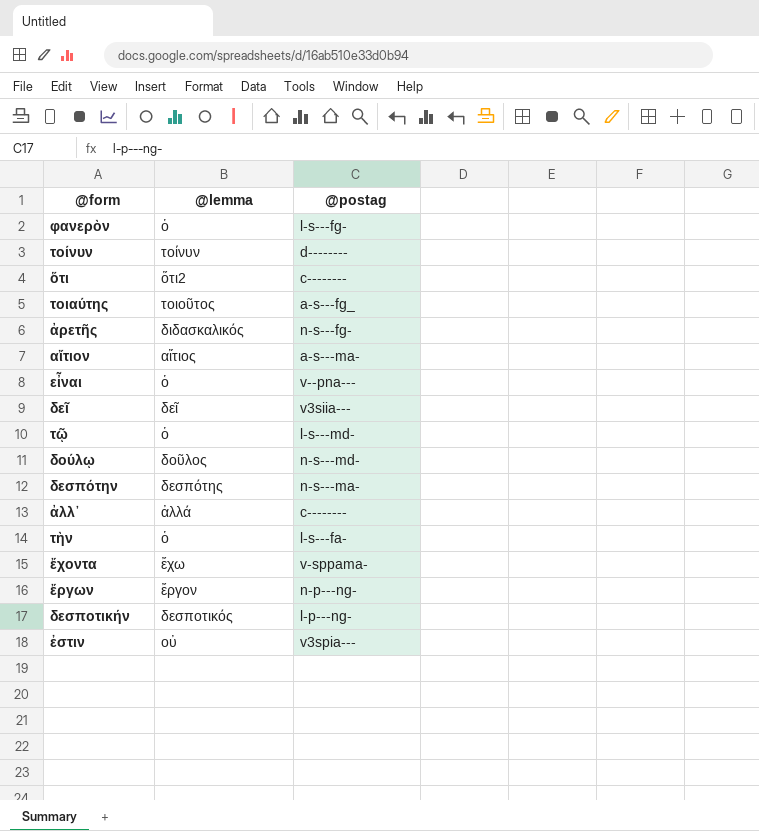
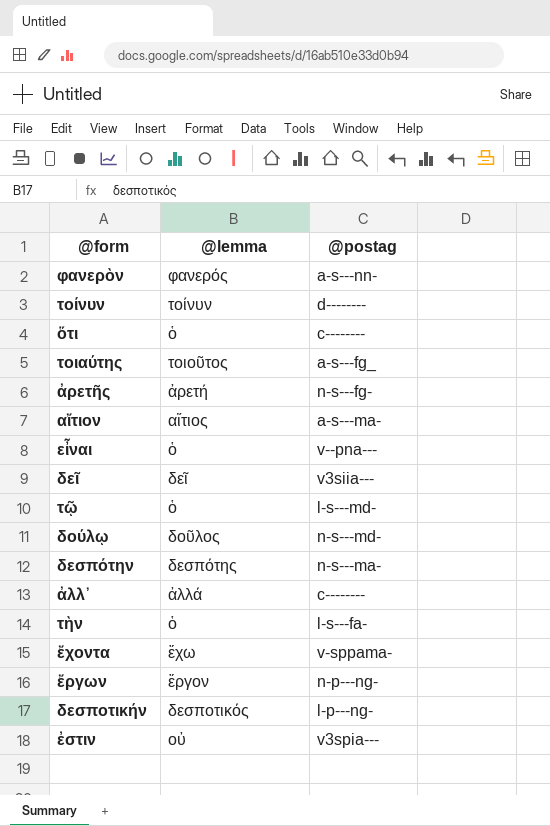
φανερὸν | @lemma: ὁ -> φανερός
φανερὸν | @postag: l-s---fg- -> a-s---nn-
ὅτι | @lemma: ὅτι2 -> ὁ
ἀρετῆς | @lemma: διδασκαλικός -> ἀρετή

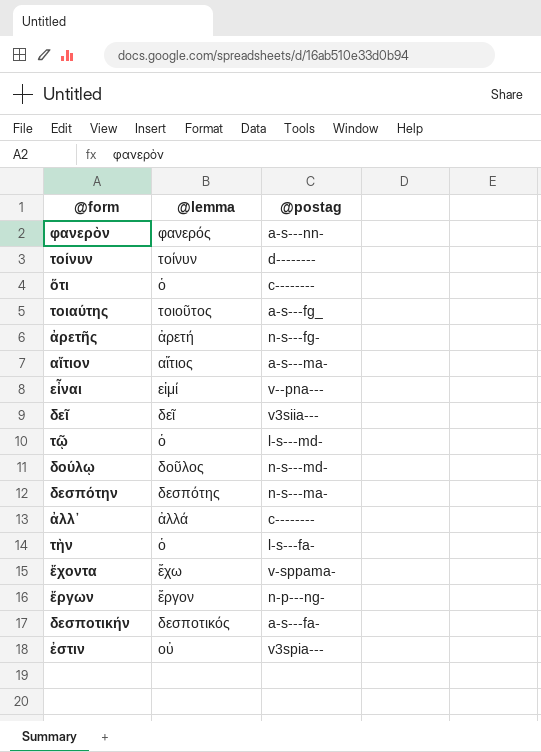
εἶναι | @lemma: ὁ -> εἰμί
δεσποτικήν | @postag: l-p---ng- -> a-s---fa-

